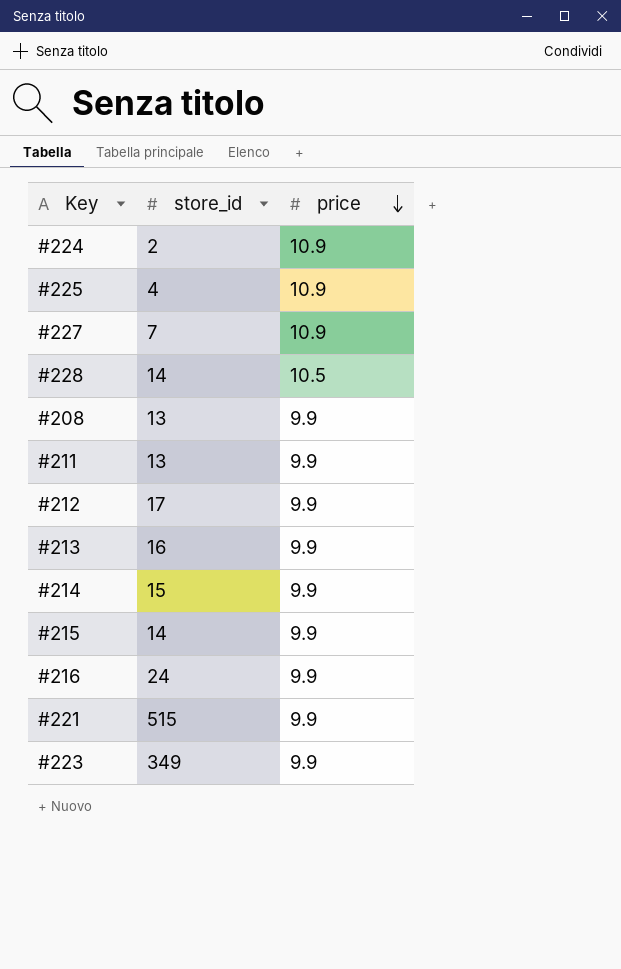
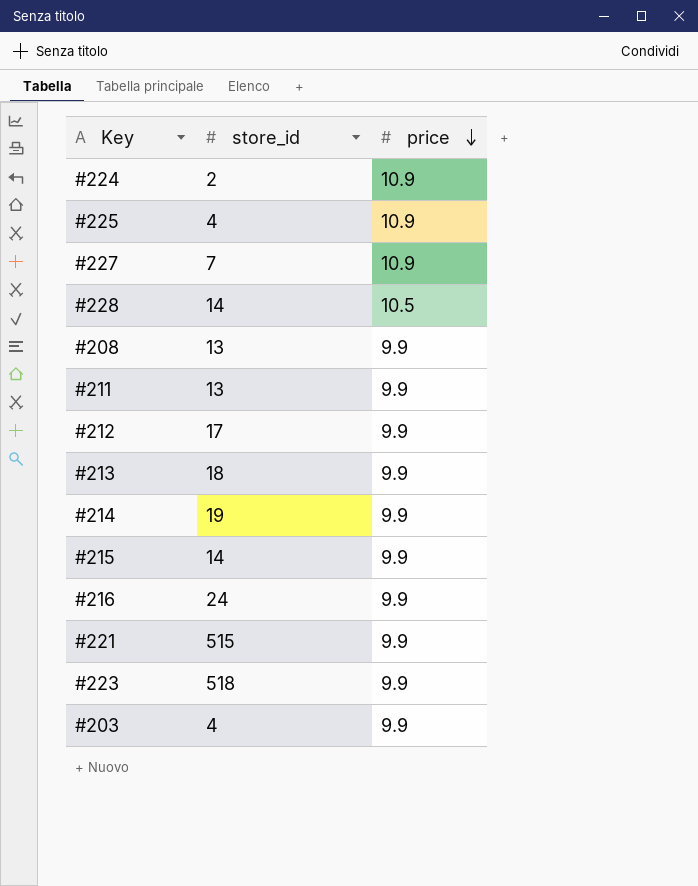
#213 | store_id: 16 -> 18
#214 | store_id: 15 -> 19
#223 | store_id: 349 -> 518
row #203: none -> 4 | 9.9

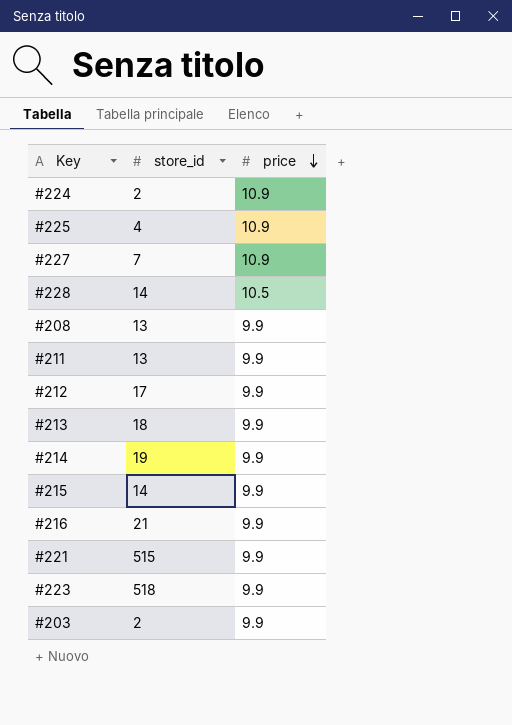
#216 | store_id: 24 -> 21
#203 | store_id: 4 -> 2

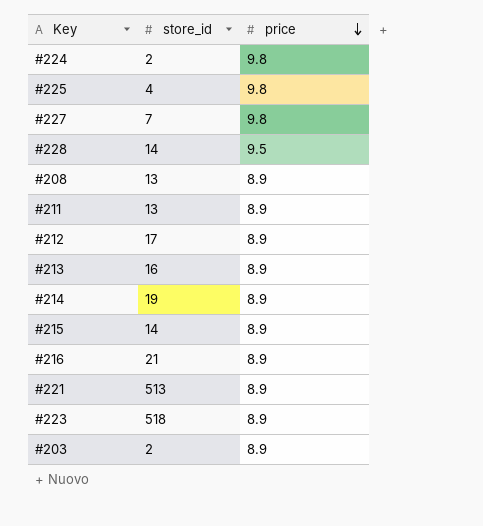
#224 | price: 10.9 -> 9.8
#225 | price: 10.9 -> 9.8
#227 | price: 10.9 -> 9.8
#228 | price: 10.5 -> 9.5
#208 | price: 9.9 -> 8.9
#211 | price: 9.9 -> 8.9
#212 | price: 9.9 -> 8.9
#213 | store_id: 18 -> 16
#213 | price: 9.9 -> 8.9
#214 | price: 9.9 -> 8.9
#215 | price: 9.9 -> 8.9
#216 | price: 9.9 -> 8.9
#221 | store_id: 515 -> 513
#221 | price: 9.9 -> 8.9
#223 | price: 9.9 -> 8.9
#203 | price: 9.9 -> 8.9

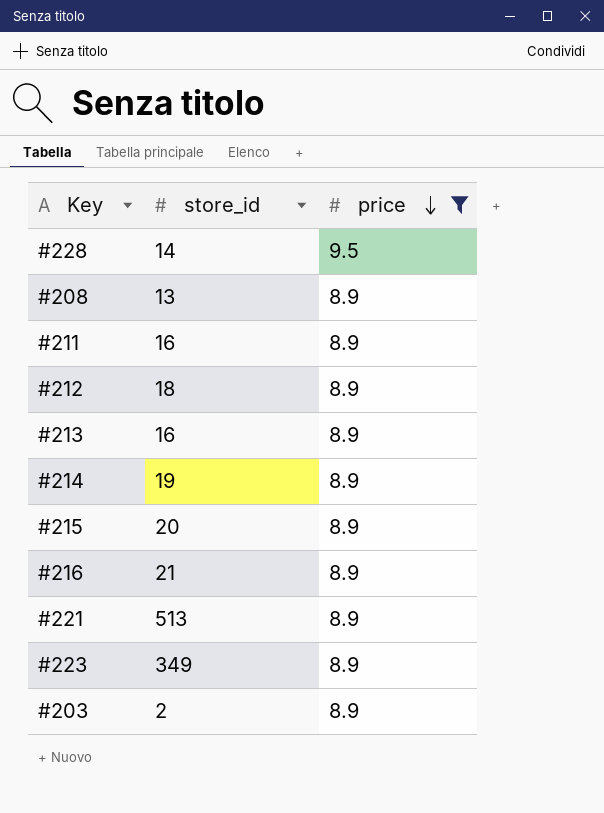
filter: none -> price != 9.8
#211 | store_id: 13 -> 16
#212 | store_id: 17 -> 18
#215 | store_id: 14 -> 20
#223 | store_id: 518 -> 349

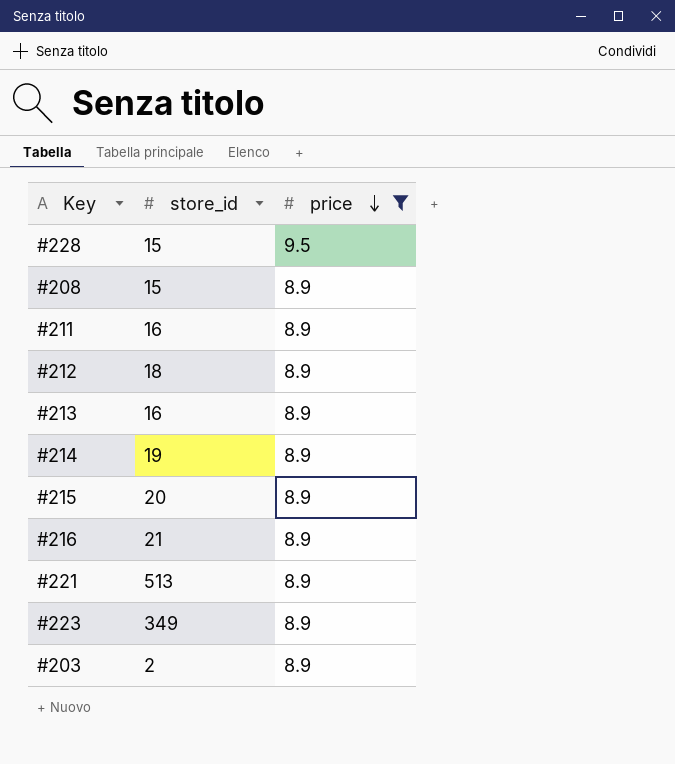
#228 | store_id: 14 -> 15
#208 | store_id: 13 -> 15

